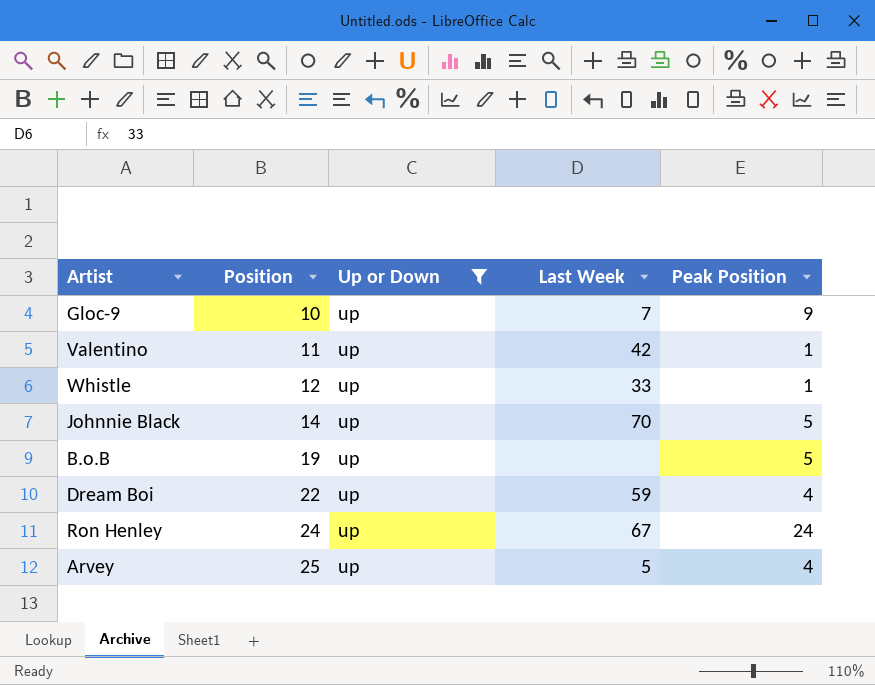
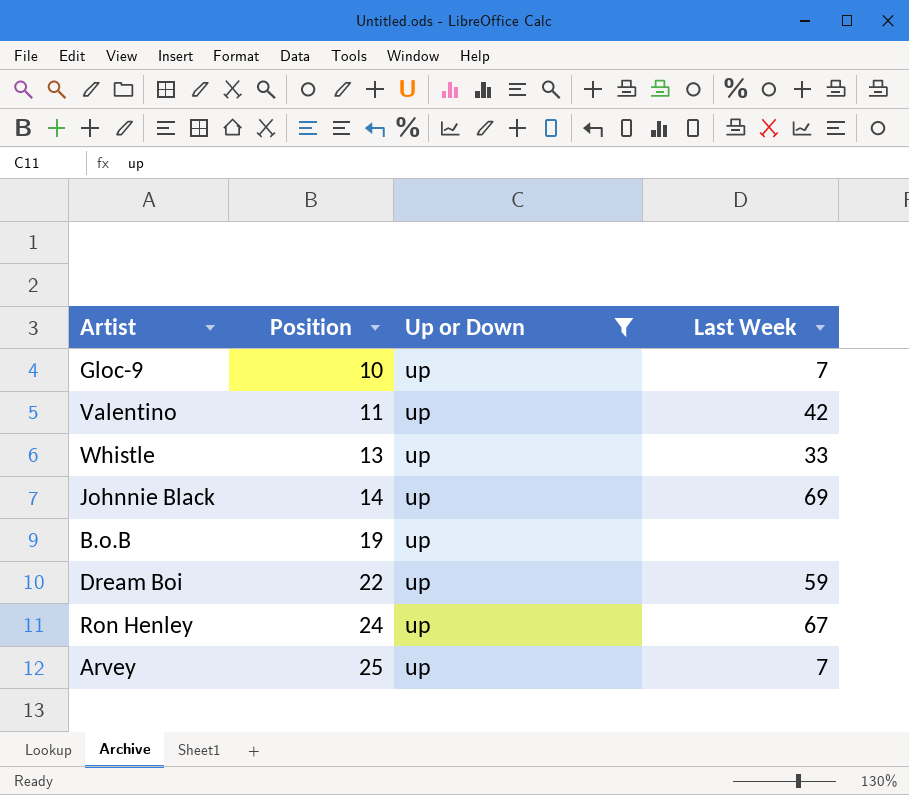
column Peak Position | position: 5 -> none
Whistle | Position: 12 -> 13
Johnnie Black | Last Week: 70 -> 69
Arvey | Last Week: 5 -> 7

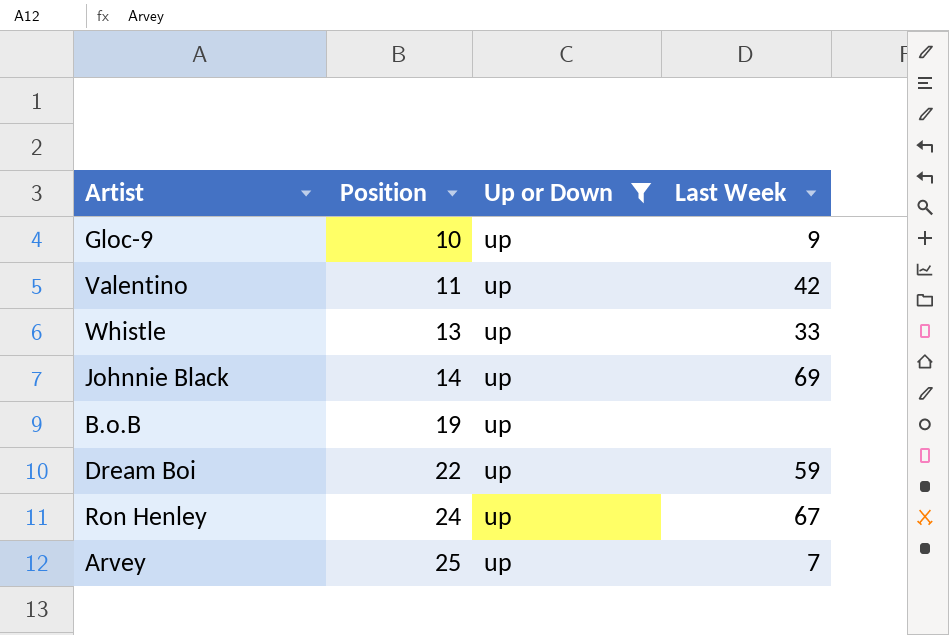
Gloc-9 | Last Week: 7 -> 9

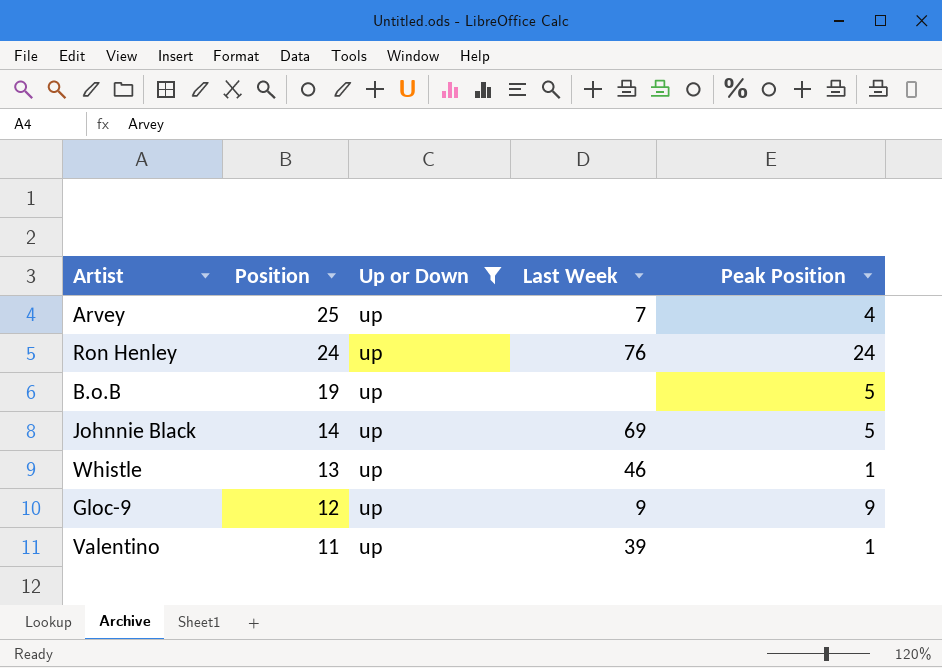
row order: Position ascending -> Position descending
column Peak Position | position: none -> 5
row Dream Boi: 22 | up | 59 -> none
Ron Henley | Last Week: 67 -> 76
Whistle | Last Week: 33 -> 46
Gloc-9 | Position: 10 -> 12
Valentino | Last Week: 42 -> 39

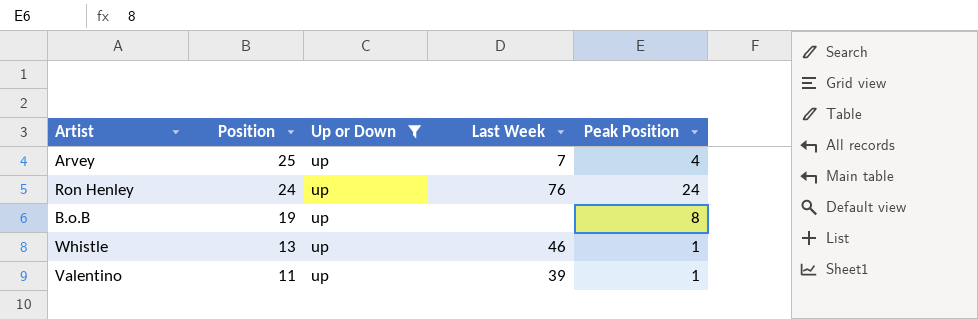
row Johnnie Black: 14 | up | 69 | 5 -> none
row Gloc-9: 12 | up | 9 | 9 -> none
B.o.B | Peak Position: 5 -> 8

